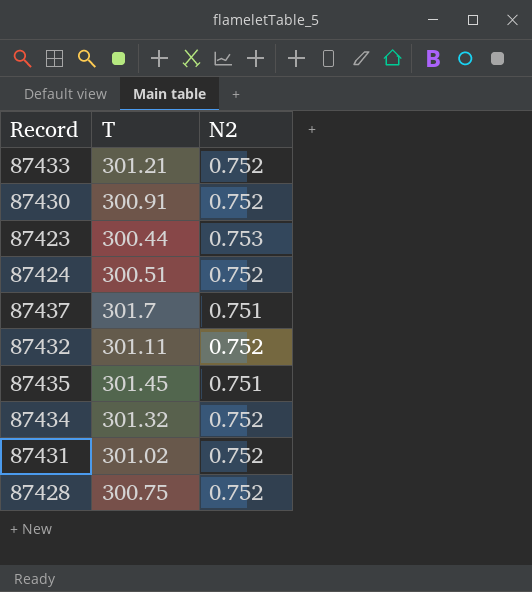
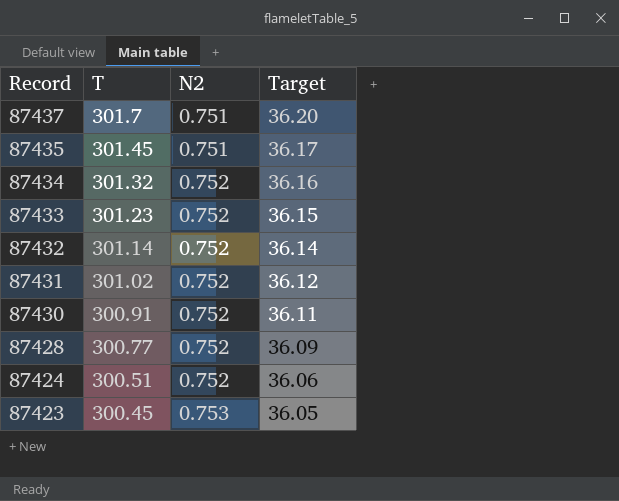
row order: none -> Record descending
column Target | formula: none -> [T] * 0.12
87433 | T: 301.21 -> 301.23
87432 | T: 301.11 -> 301.14
87428 | T: 300.75 -> 300.77
87423 | T: 300.44 -> 300.45

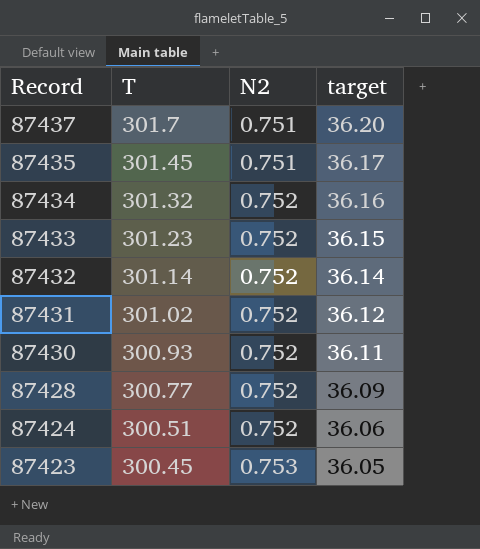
column name: Target -> target
87430 | T: 300.91 -> 300.93

